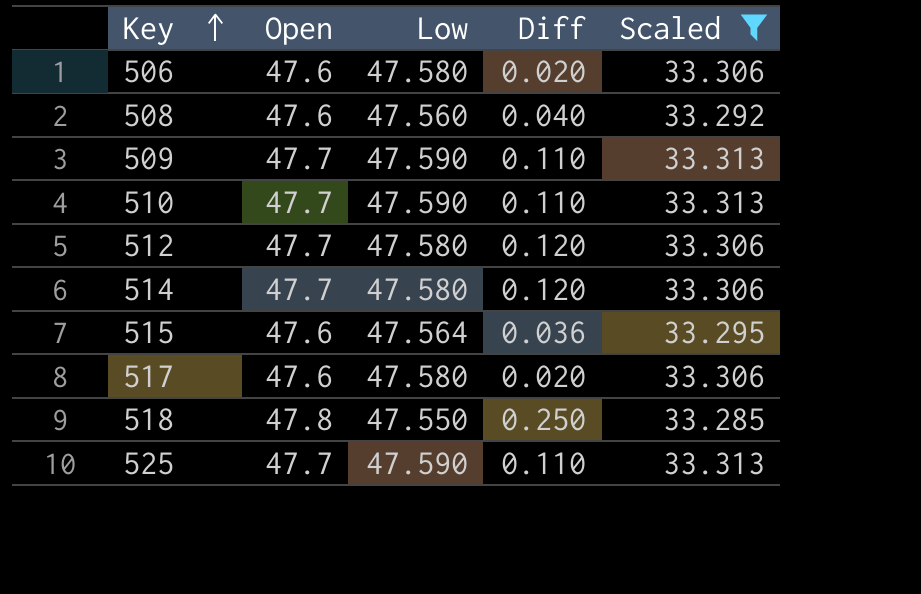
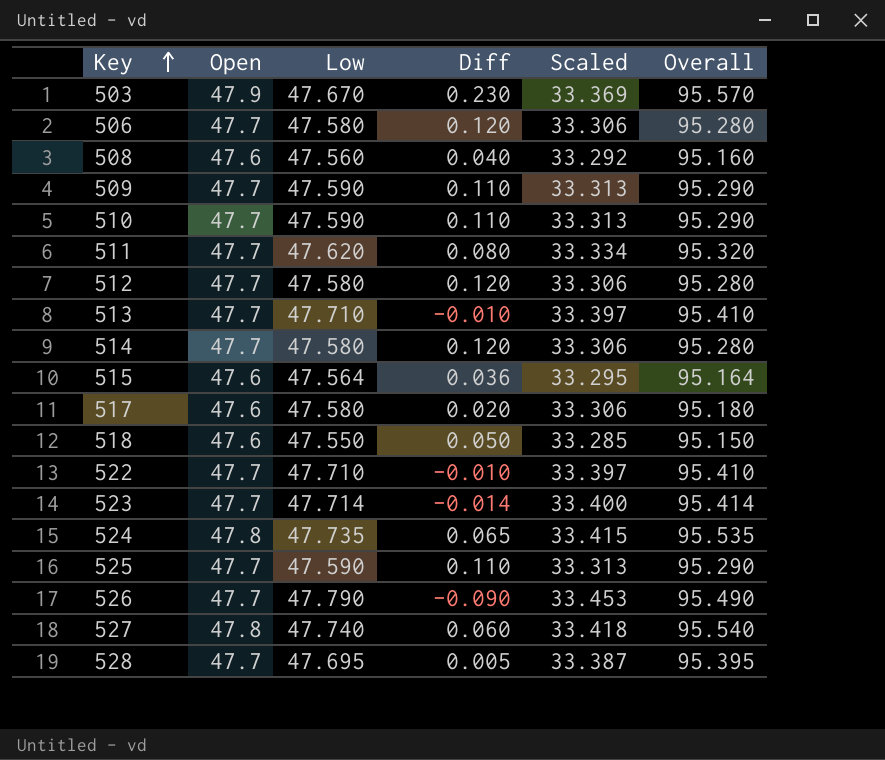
filter: Scaled <= 33.313 -> none
column Overall | formula: none -> [Open] + [Low]
506 | Open: 47.6 -> 47.7
506 | Diff: 0.020 -> 0.120
518 | Open: 47.8 -> 47.6
518 | Diff: 0.250 -> 0.050

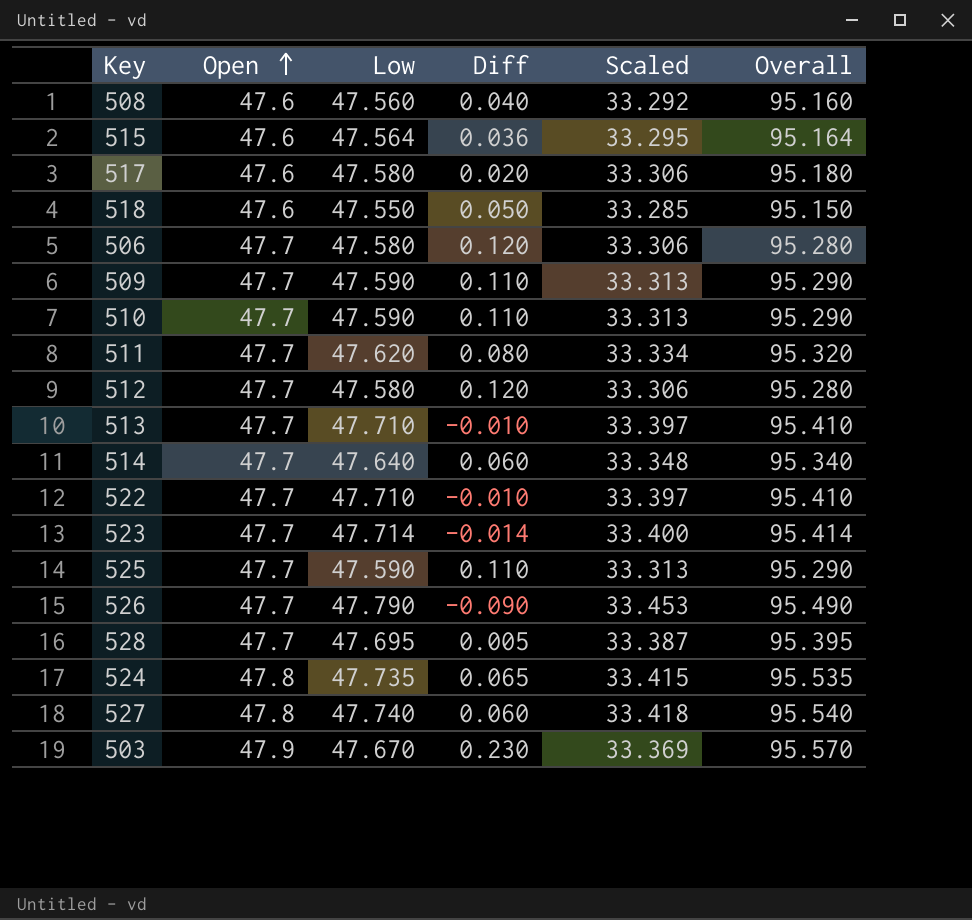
row order: Key ascending -> Open ascending
514 | Low: 47.580 -> 47.640
514 | Diff: 0.120 -> 0.060
514 | Scaled: 33.306 -> 33.348
514 | Overall: 95.280 -> 95.340

